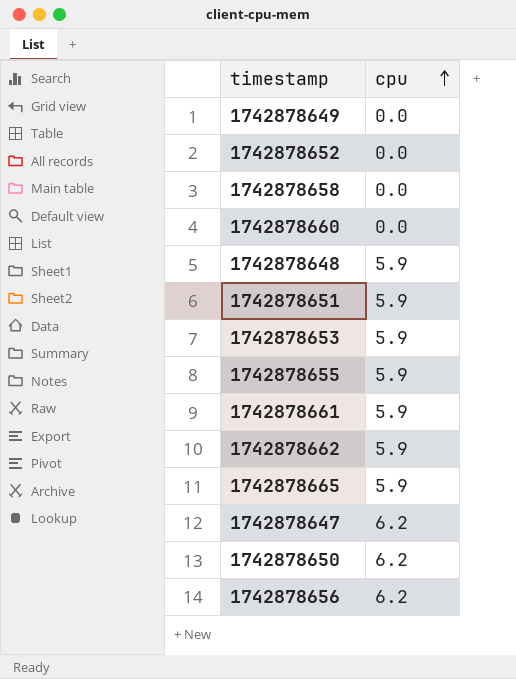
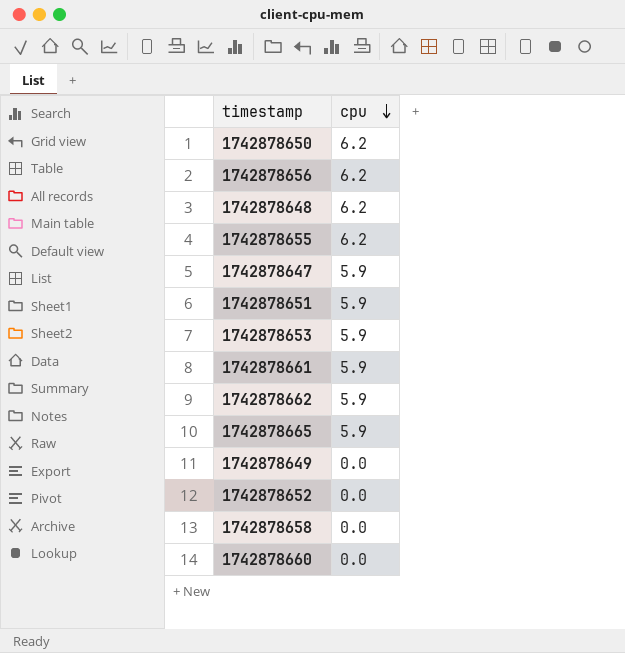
row order: cpu ascending -> cpu descending
1742878648 | cpu: 5.9 -> 6.2
1742878655 | cpu: 5.9 -> 6.2
1742878647 | cpu: 6.2 -> 5.9

